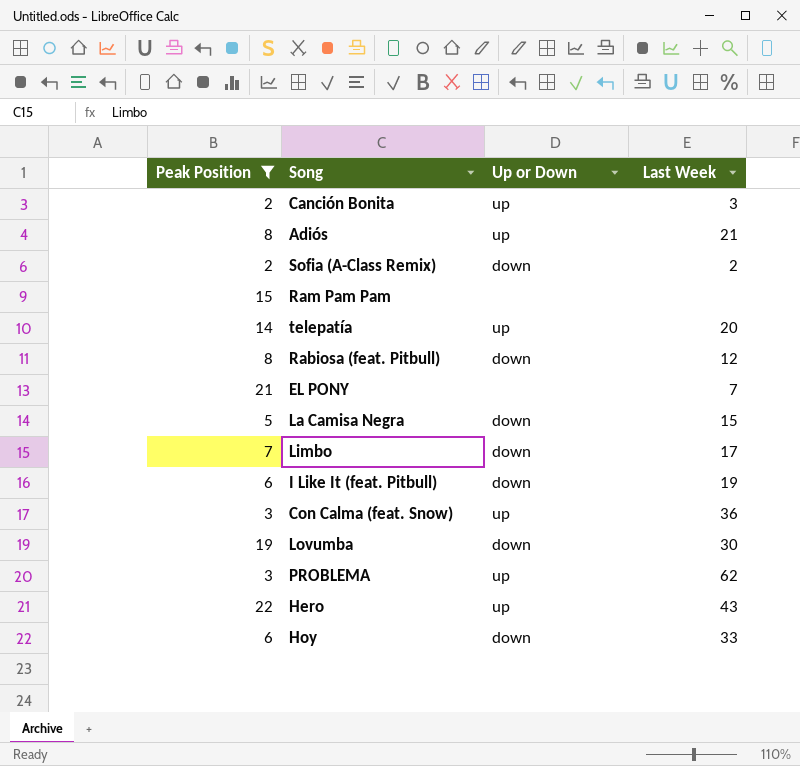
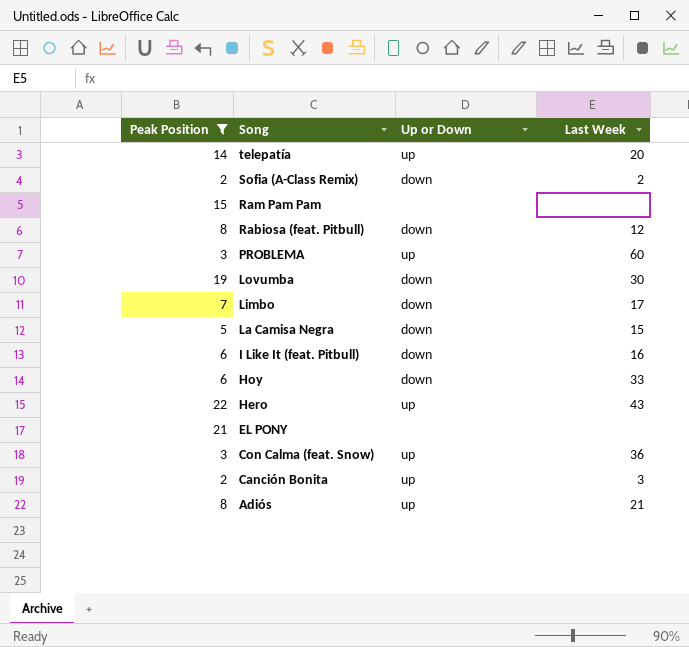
row order: none -> Song descending
PROBLEMA | Last Week: 62 -> 60
I Like It (feat. Pitbull) | Last Week: 19 -> 16
EL PONY | Last Week: 7 -> none

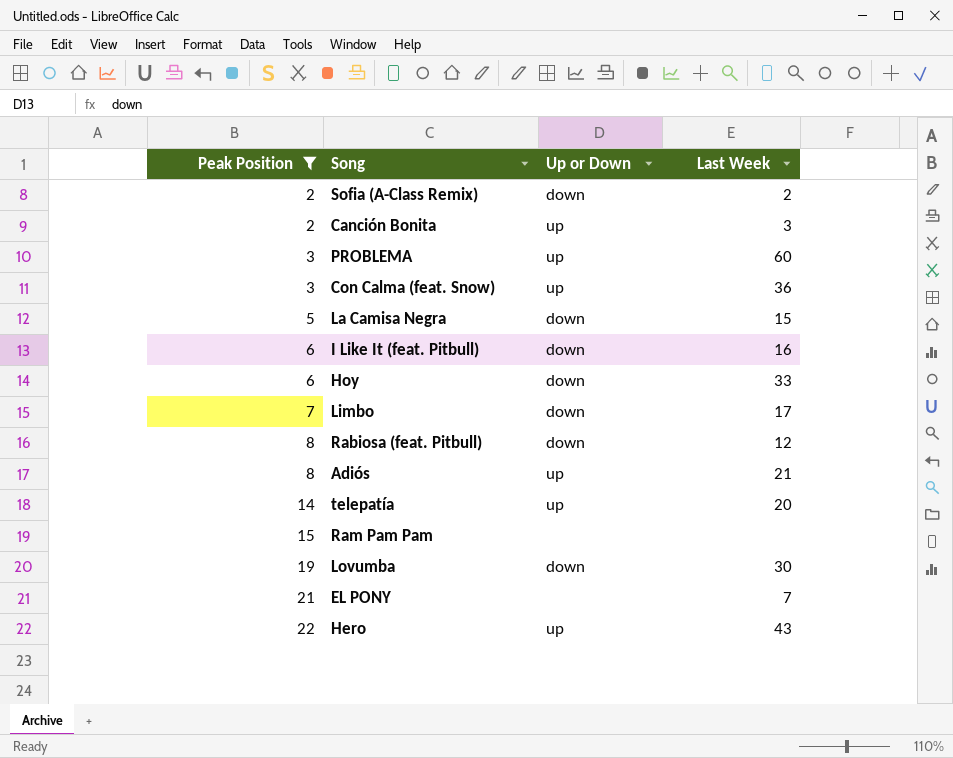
row order: Song descending -> Peak Position ascending
EL PONY | Last Week: none -> 7

